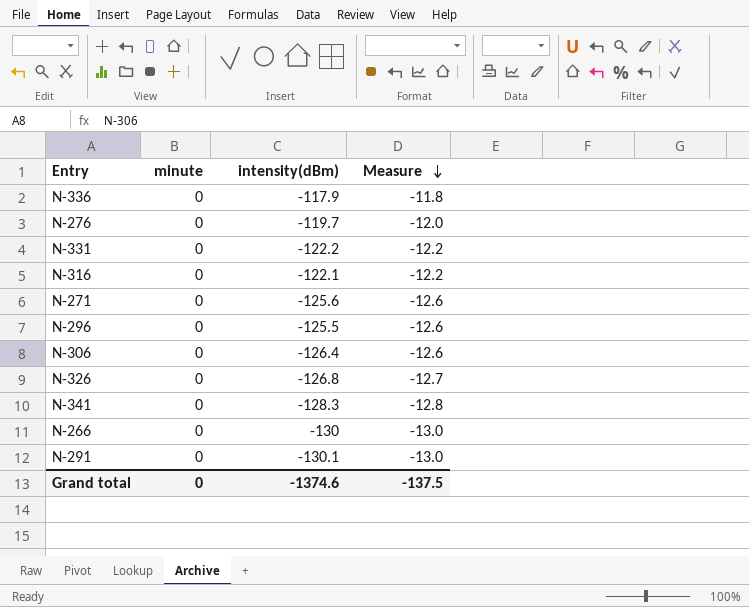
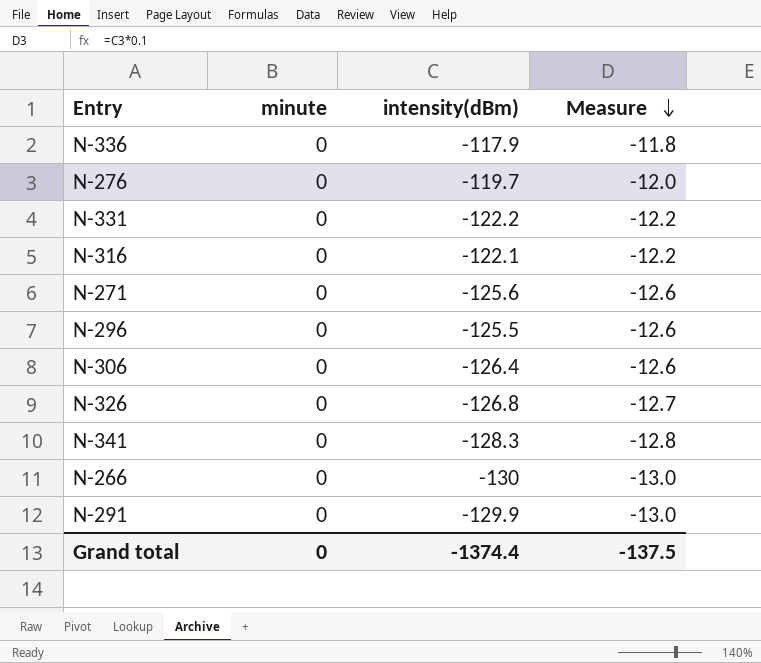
N-291 | intensity(dBm): -130.1 -> -129.9
Grand total | intensity(dBm): -1374.6 -> -1374.4

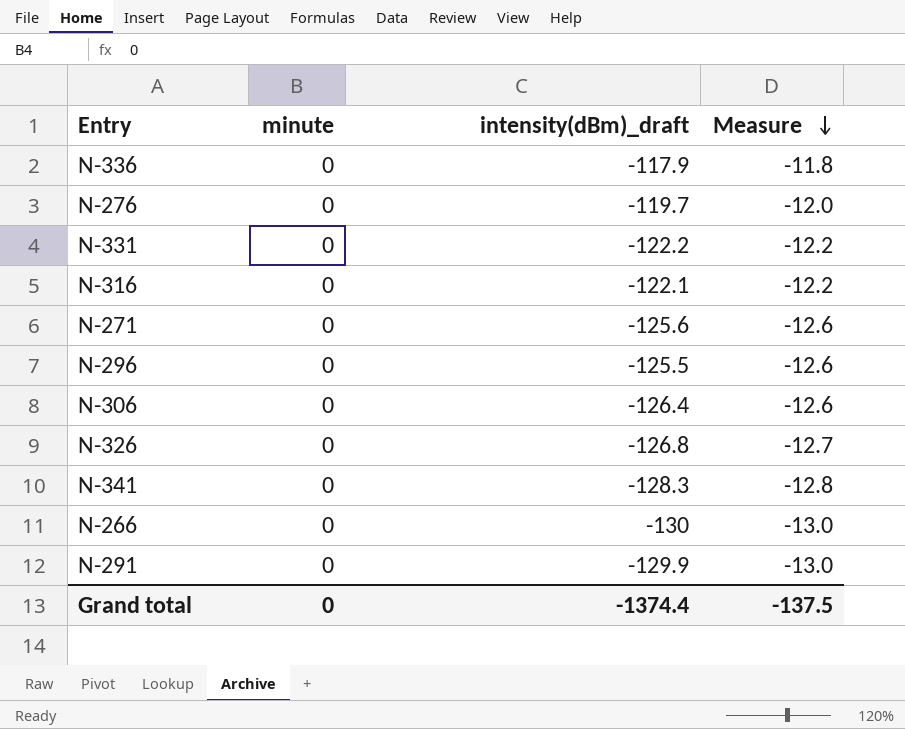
column name: intensity(dBm) -> intensity(dBm)_draft

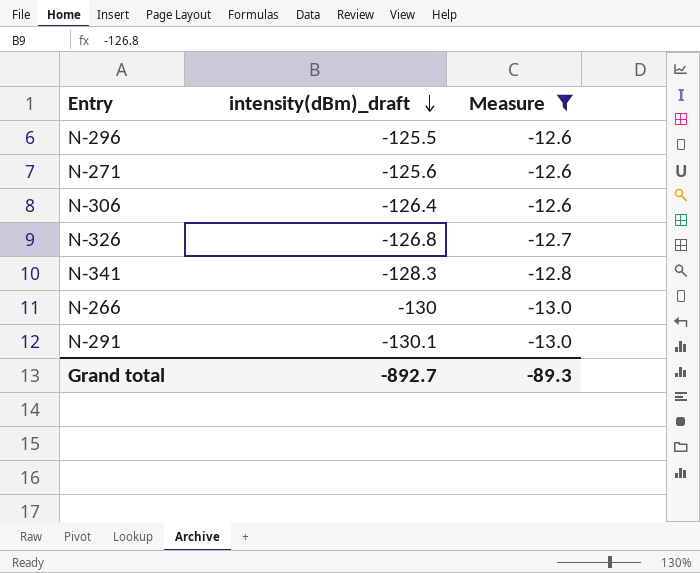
filter: none -> Measure <= -12.6
row order: Measure descending -> intensity(dBm)_draft descending
column minute | position: 2 -> none
N-291 | intensity(dBm)_draft: -129.9 -> -130.1
Grand total | intensity(dBm)_draft: -1374.4 -> -892.7
Grand total | Measure: -137.5 -> -89.3

